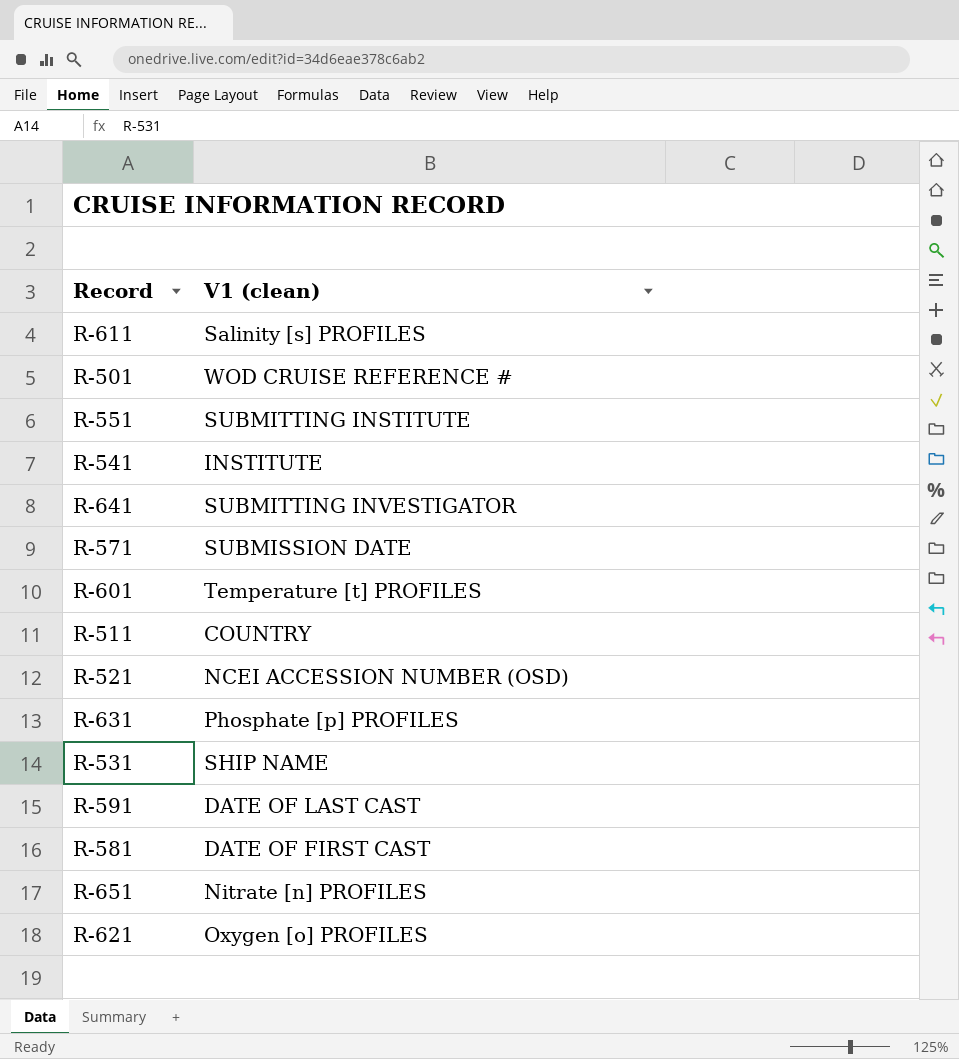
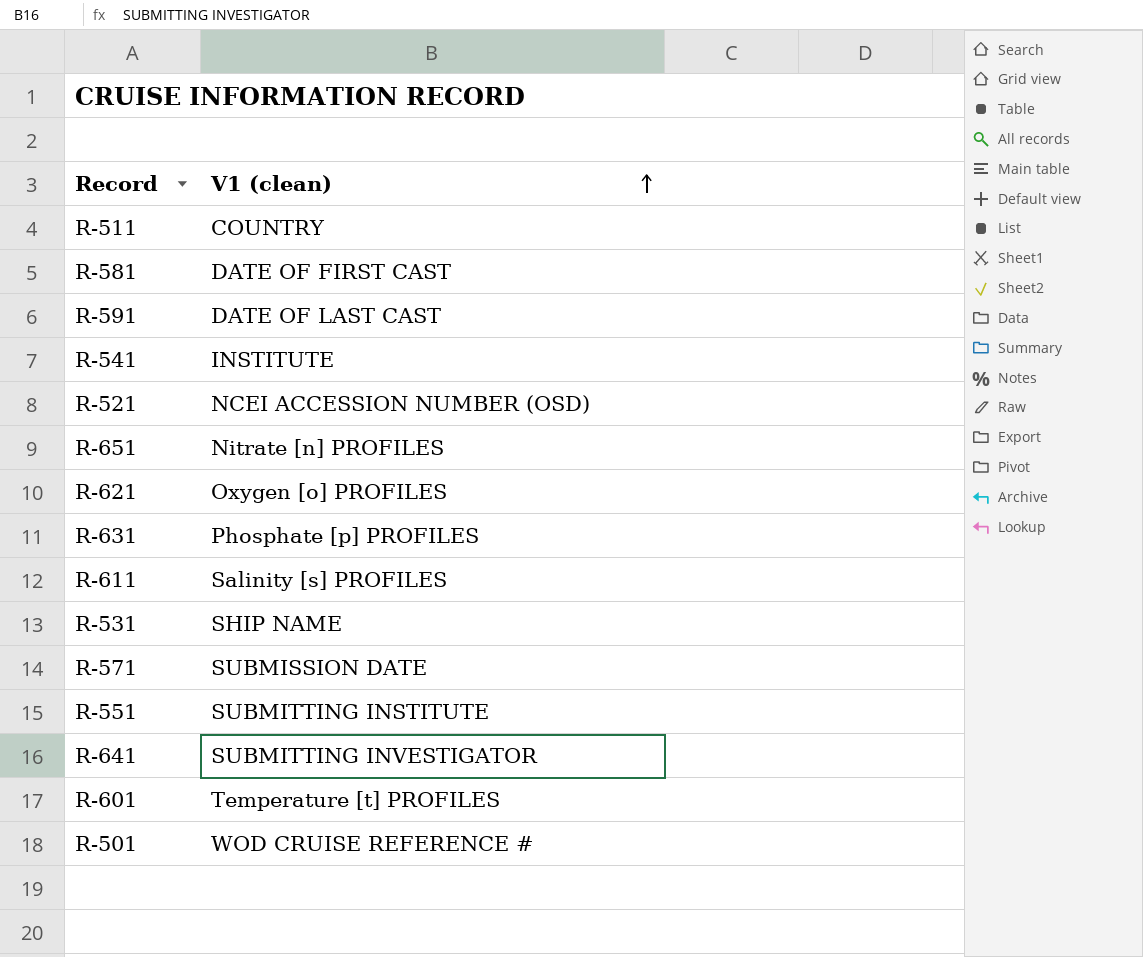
row order: none -> V1 (clean) ascending

